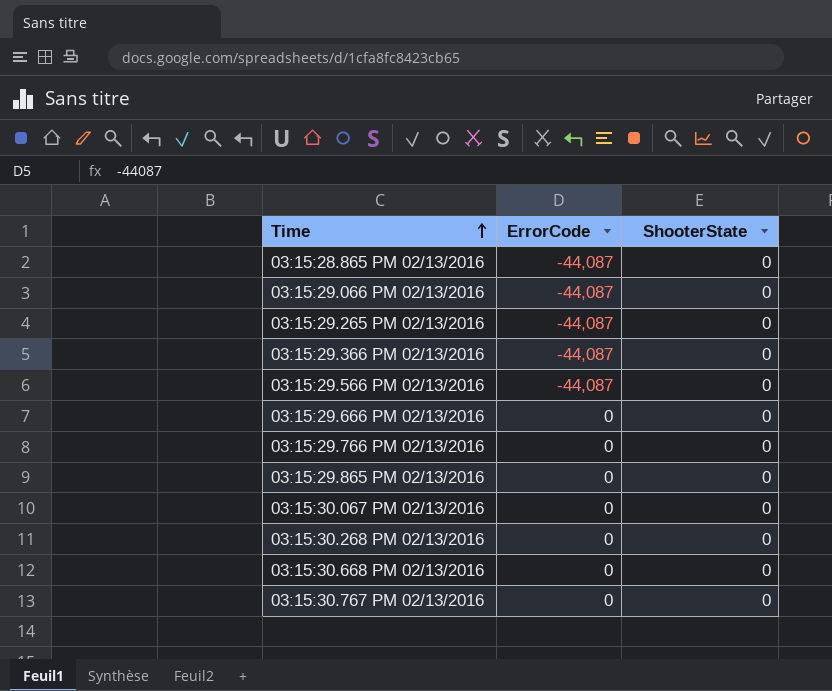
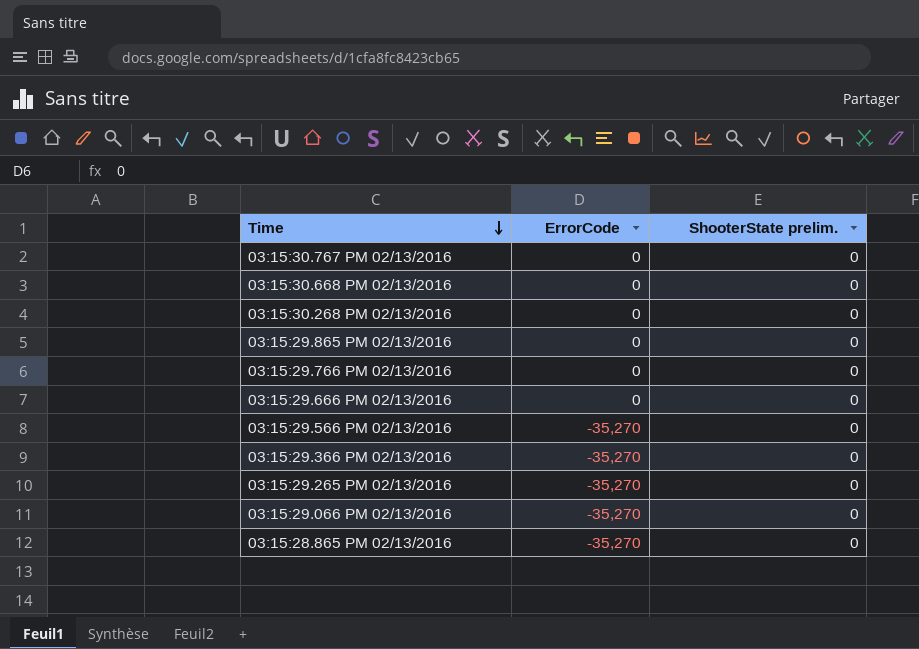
row order: Time ascending -> Time descending
column name: ShooterState -> ShooterState prelim.
row 03:15:30.067 PM 02/13/2016: 0 | 0 -> none
03:15:29.566 PM 02/13/2016 | ErrorCode: -44,087 -> -35,270
03:15:29.366 PM 02/13/2016 | ErrorCode: -44,087 -> -35,270
03:15:29.265 PM 02/13/2016 | ErrorCode: -44,087 -> -35,270
03:15:29.066 PM 02/13/2016 | ErrorCode: -44,087 -> -35,270
03:15:28.865 PM 02/13/2016 | ErrorCode: -44,087 -> -35,270

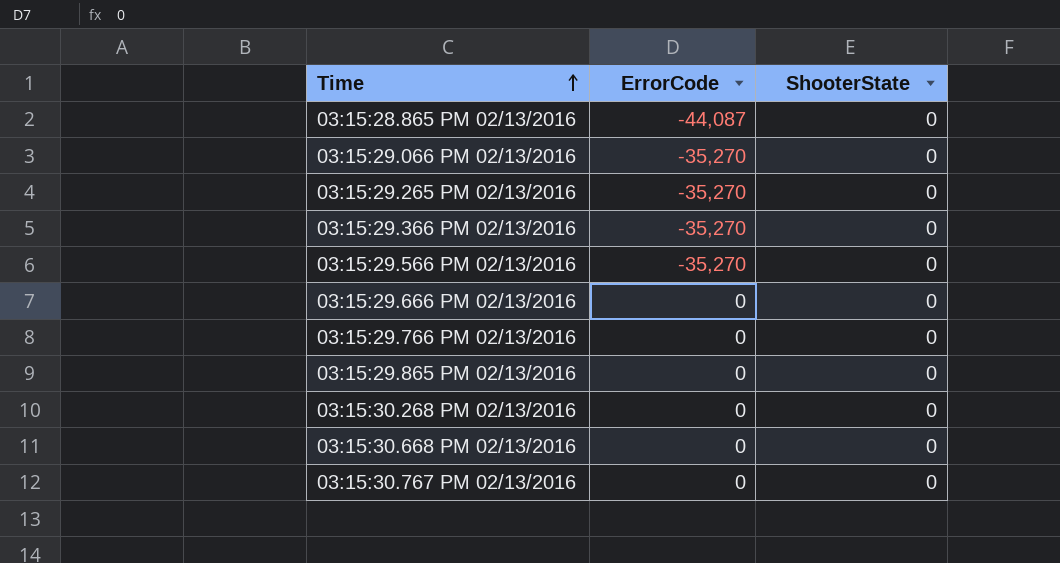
row order: Time descending -> Time ascending
column name: ShooterState prelim. -> ShooterState
03:15:28.865 PM 02/13/2016 | ErrorCode: -35,270 -> -44,087

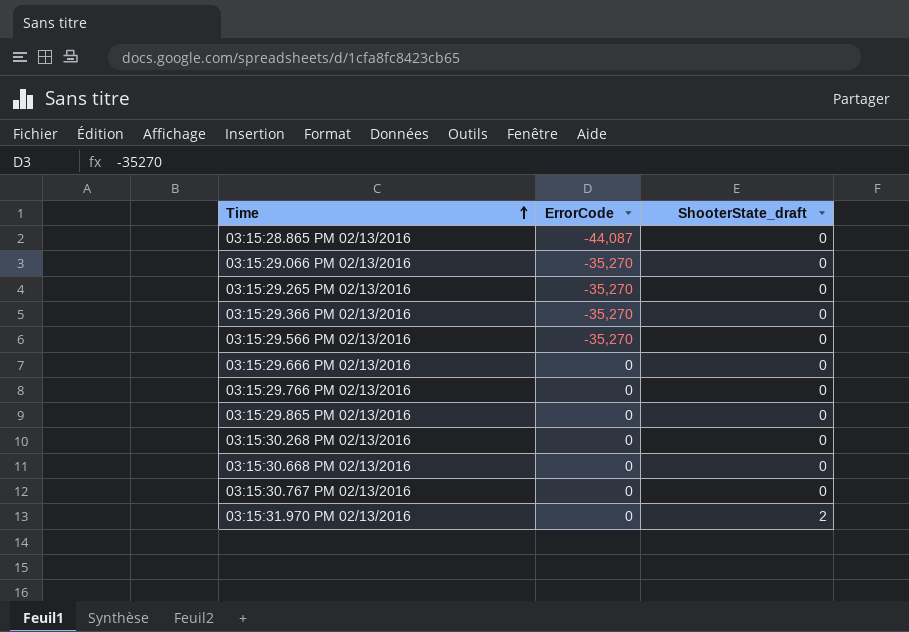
column name: ShooterState -> ShooterState_draft
row 03:15:31.970 PM 02/13/2016: none -> 0 | 2

